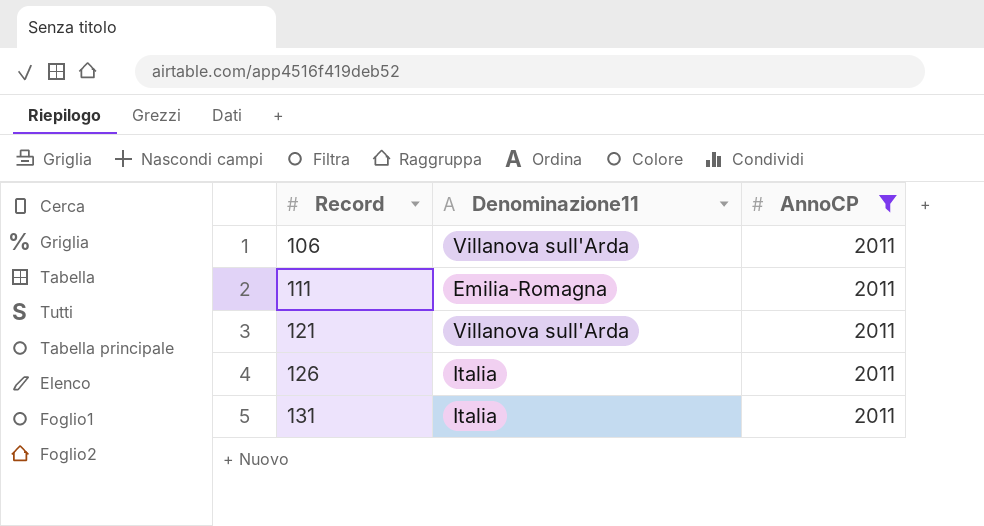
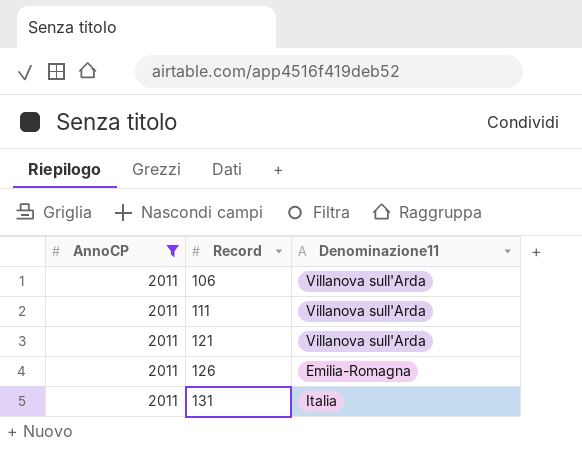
column AnnoCP | position: 3 -> 1
111 | Denominazione11: Emilia-Romagna -> Villanova sull'Arda
126 | Denominazione11: Italia -> Emilia-Romagna

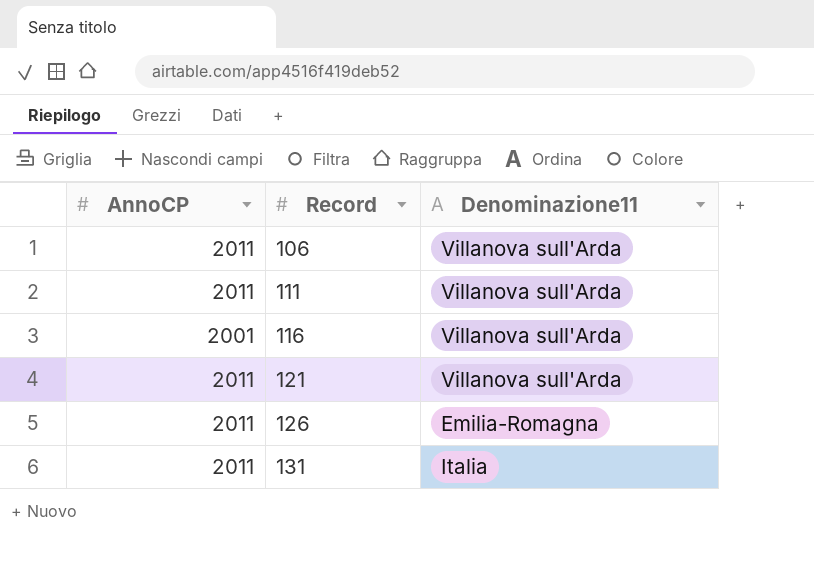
filter: AnnoCP = 2011 -> none

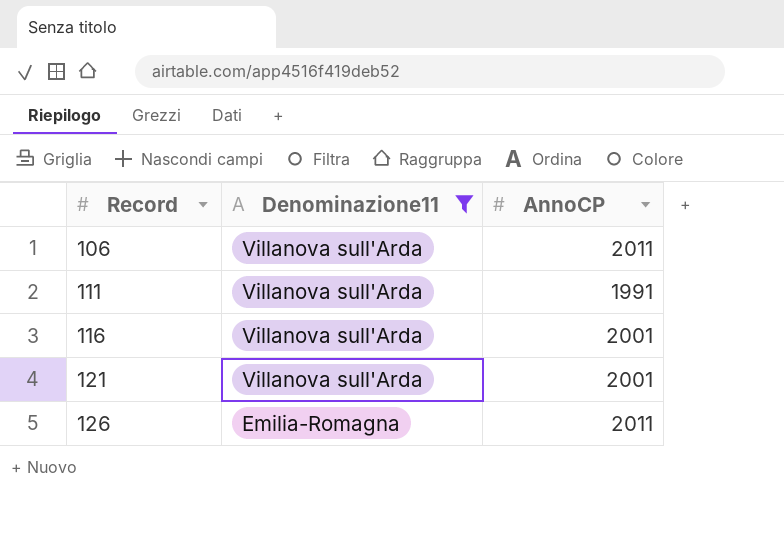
filter: none -> Denominazione11 != Italia
column AnnoCP | position: 1 -> 3
111 | AnnoCP: 2011 -> 1991
121 | AnnoCP: 2011 -> 2001

